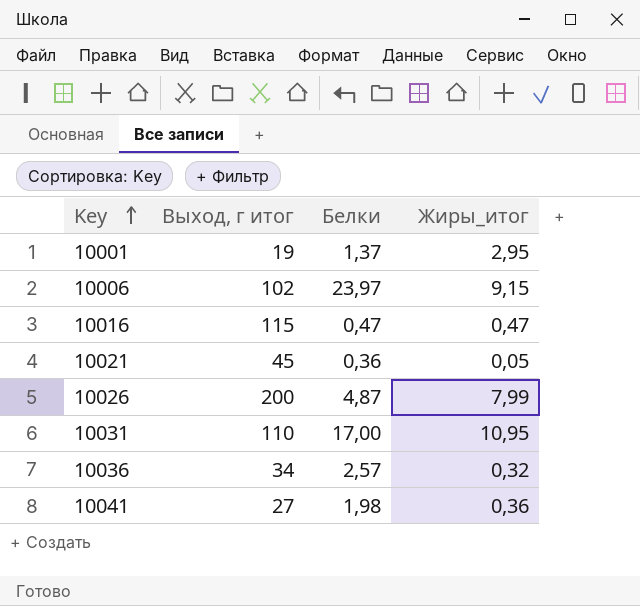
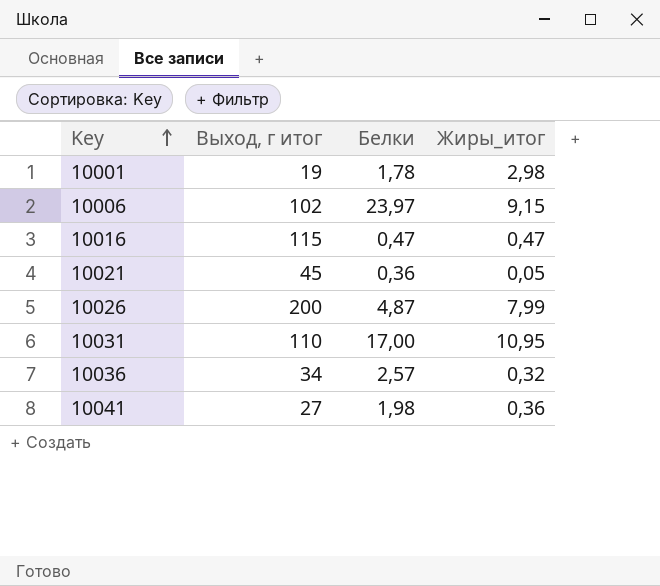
10001 | Белки: 1,37 -> 1,78
10001 | Жиры_итог: 2,95 -> 2,98

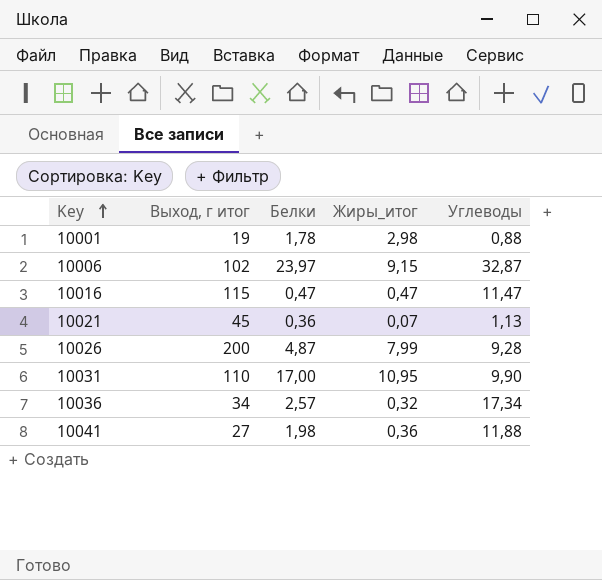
column Углеводы | position: none -> 5
10021 | Жиры_итог: 0,05 -> 0,07

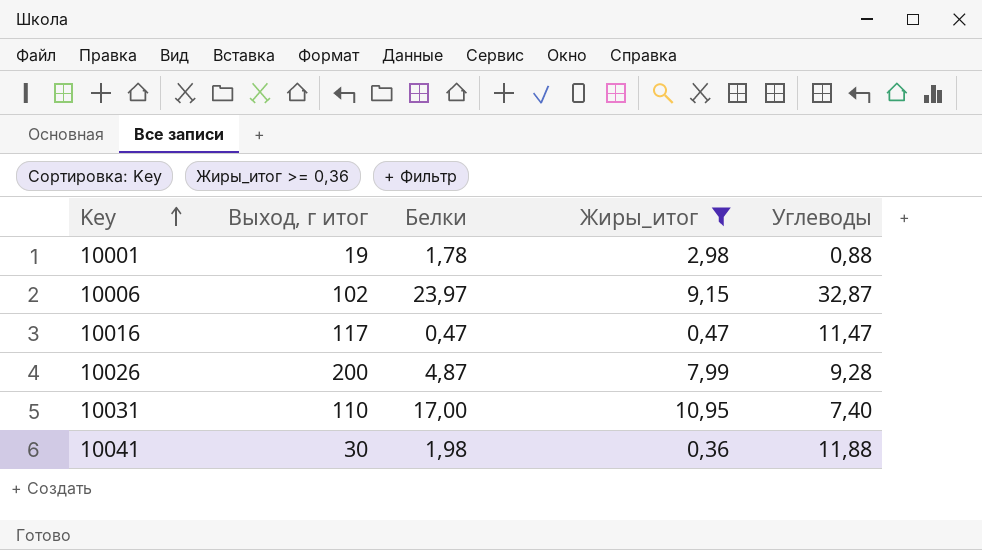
filter: none -> Жиры_итог >= 0,36
10016 | Выход, г итог: 115 -> 117
10031 | Углеводы: 9,90 -> 7,40
10041 | Выход, г итог: 27 -> 30

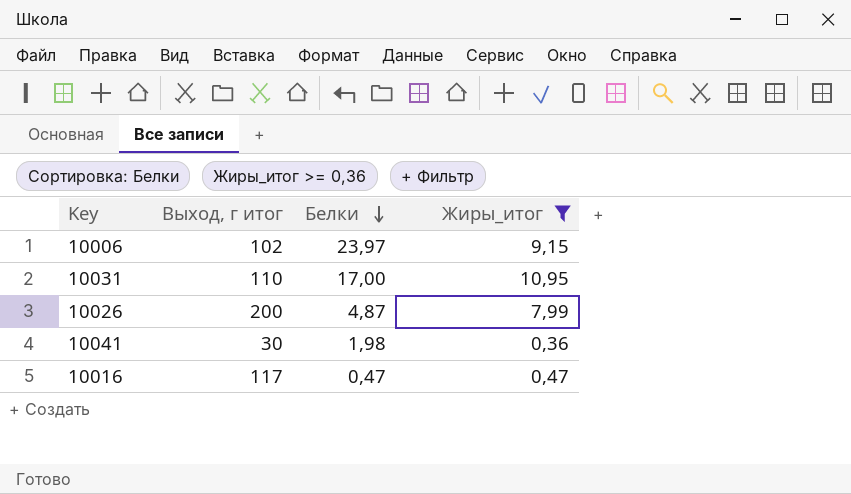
row order: Key ascending -> Белки descending
column Углеводы | position: 5 -> none
row 10001: 19 | 1,78 | 2,98 | 0,88 -> none

